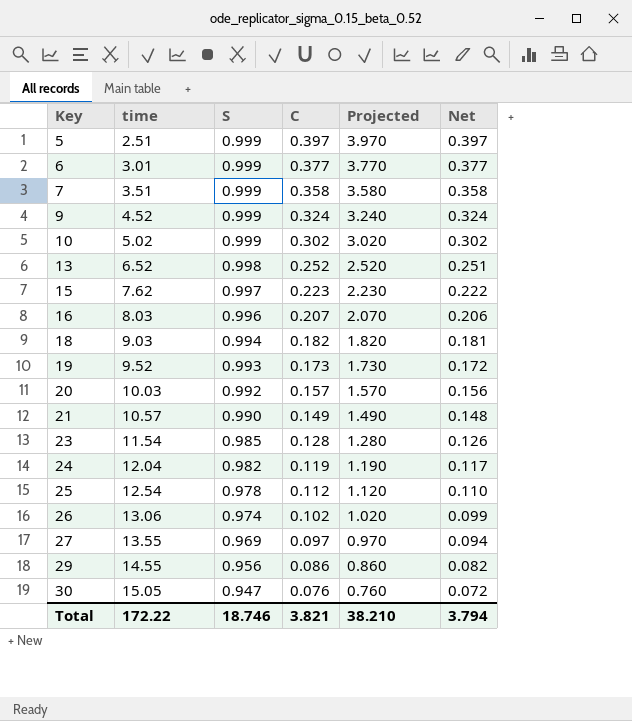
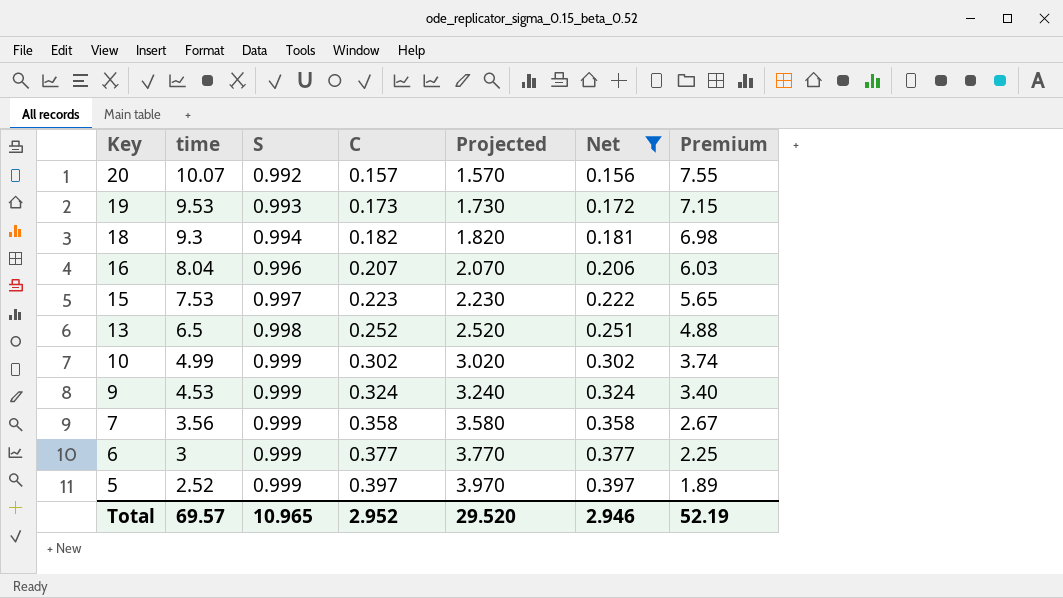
filter: none -> Net >= 0.156
row order: Key ascending -> Key descending
column Premium | formula: none -> [time] * 0.75
20 | time: 10.03 -> 10.07
19 | time: 9.52 -> 9.53
18 | time: 9.03 -> 9.3
16 | time: 8.03 -> 8.04
15 | time: 7.62 -> 7.53
13 | time: 6.52 -> 6.5
10 | time: 5.02 -> 4.99
9 | time: 4.52 -> 4.53
7 | time: 3.51 -> 3.56
6 | time: 3.01 -> 3
5 | time: 2.51 -> 2.52
Total | time: 172.22 -> 69.57
Total | S: 18.746 -> 10.965
Total | C: 3.821 -> 2.952
Total | Projected: 38.210 -> 29.520
Total | Net: 3.794 -> 2.946

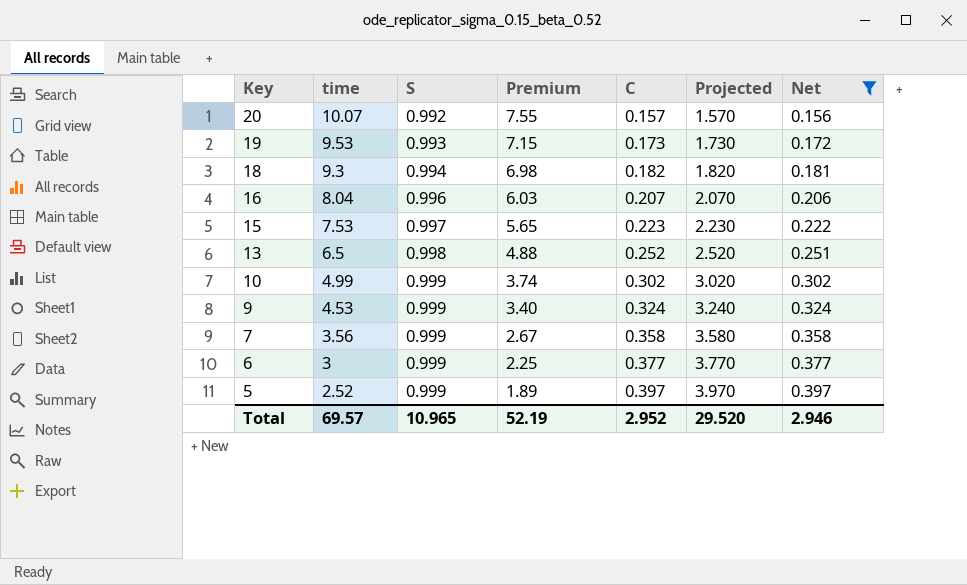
column Premium | position: 7 -> 4

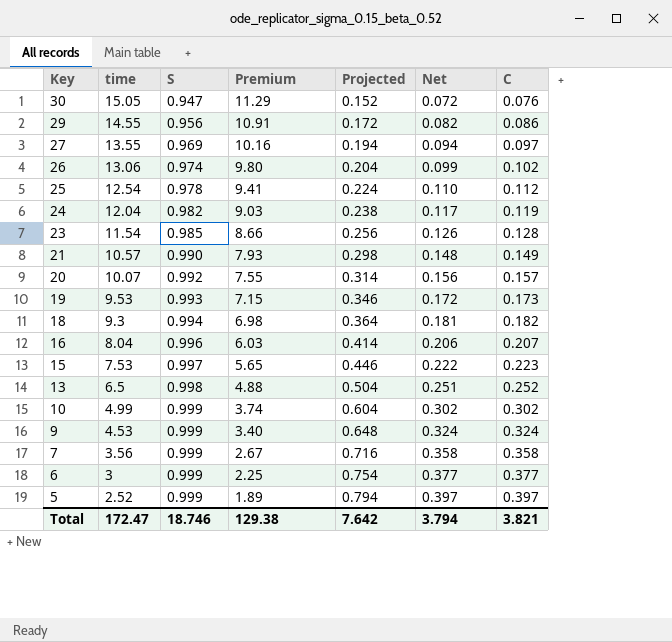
filter: Net >= 0.156 -> none
column Projected | formula: [C] * 10 -> [C] * 2
column C | position: 5 -> 7
Total | time: 69.57 -> 172.47
Total | S: 10.965 -> 18.746
Total | Premium: 52.19 -> 129.38
Total | Projected: 29.520 -> 7.642
Total | Net: 2.946 -> 3.794
Total | C: 2.952 -> 3.821

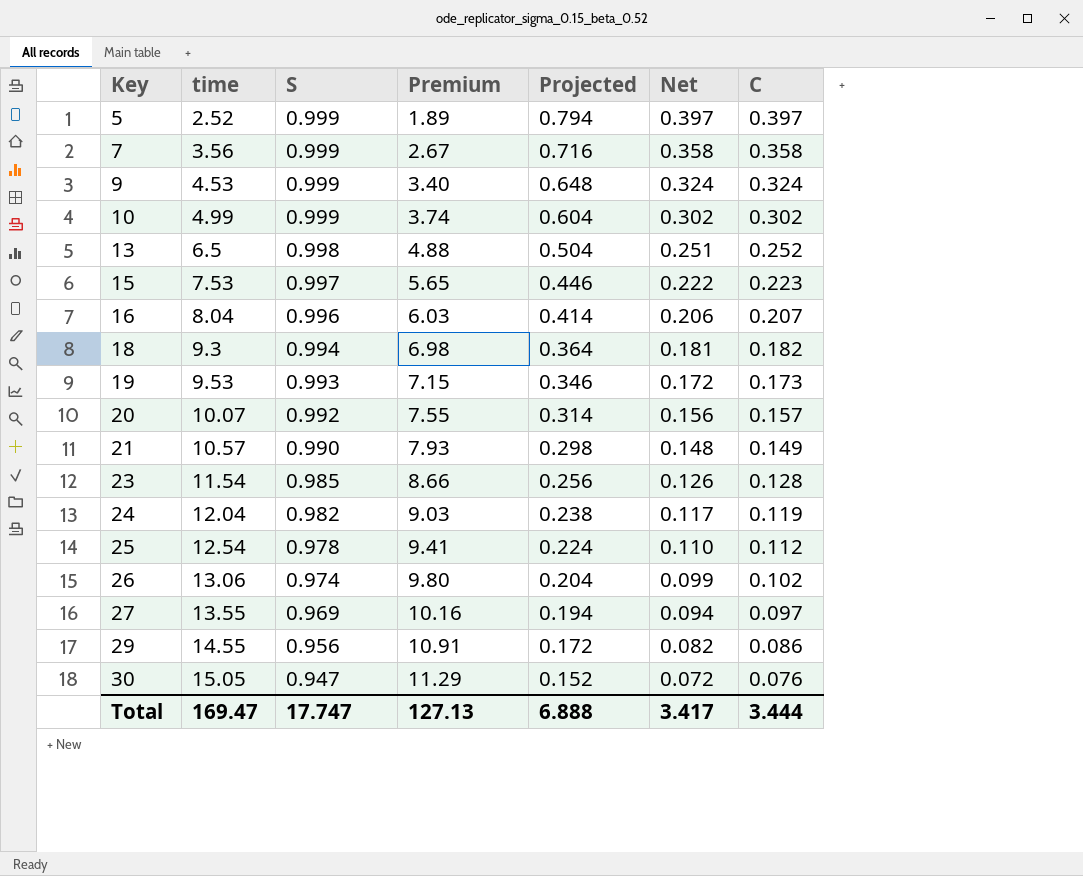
row order: Key descending -> Key ascending
row 6: 3 | 0.999 | 2.25 | 0.754 | 0.377 | 0.377 -> none
Total | time: 172.47 -> 169.47
Total | S: 18.746 -> 17.747
Total | Premium: 129.38 -> 127.13
Total | Projected: 7.642 -> 6.888
Total | Net: 3.794 -> 3.417
Total | C: 3.821 -> 3.444

